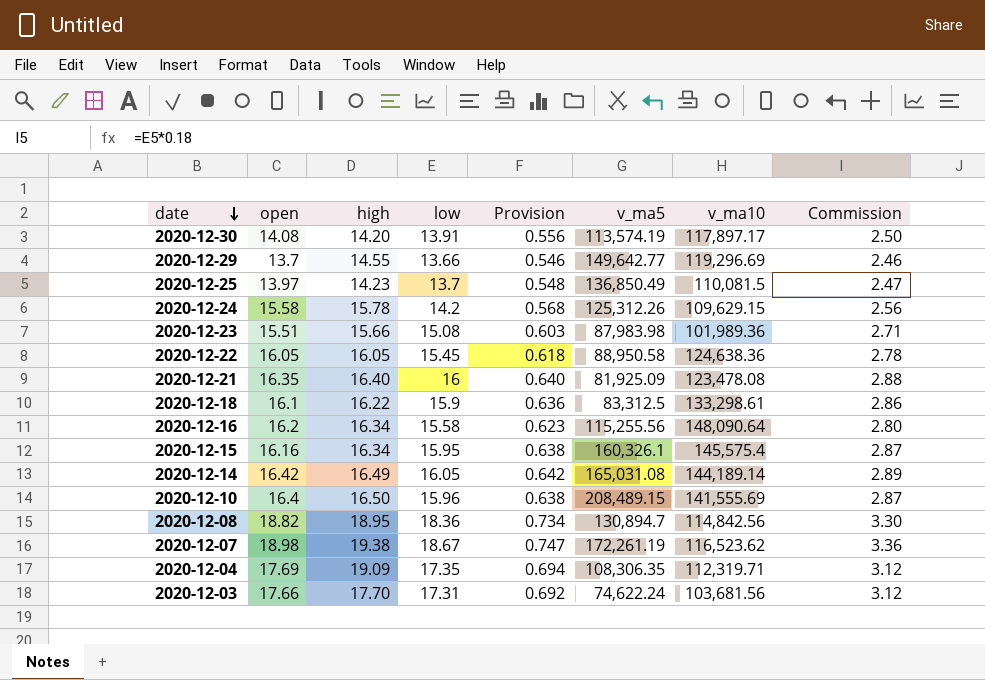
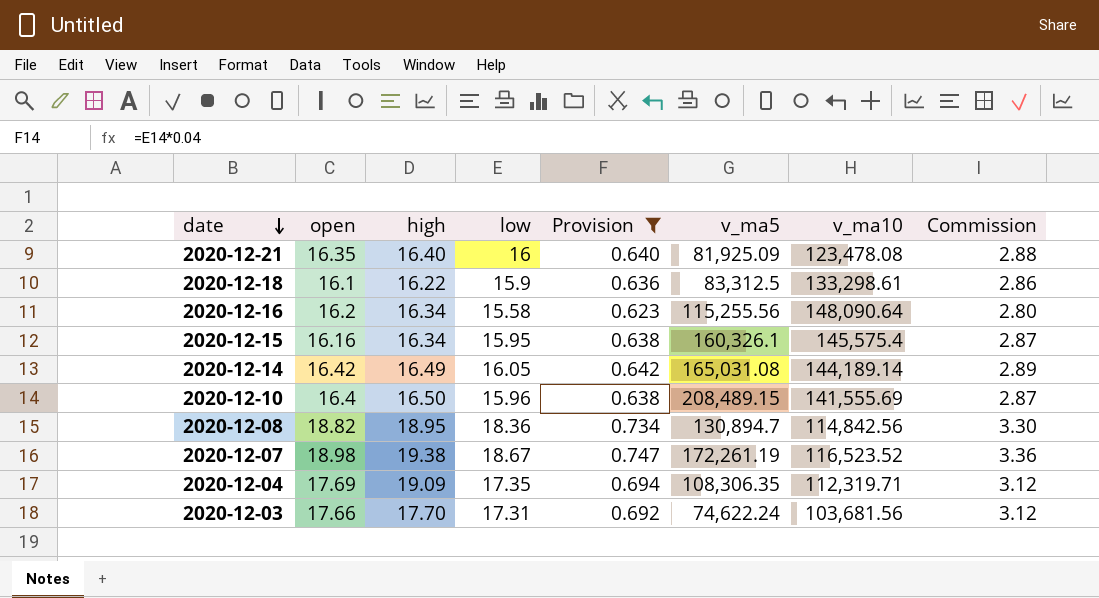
filter: none -> Provision >= 0.623
2020-12-07 | v_ma10: 116,523.62 -> 116,523.52

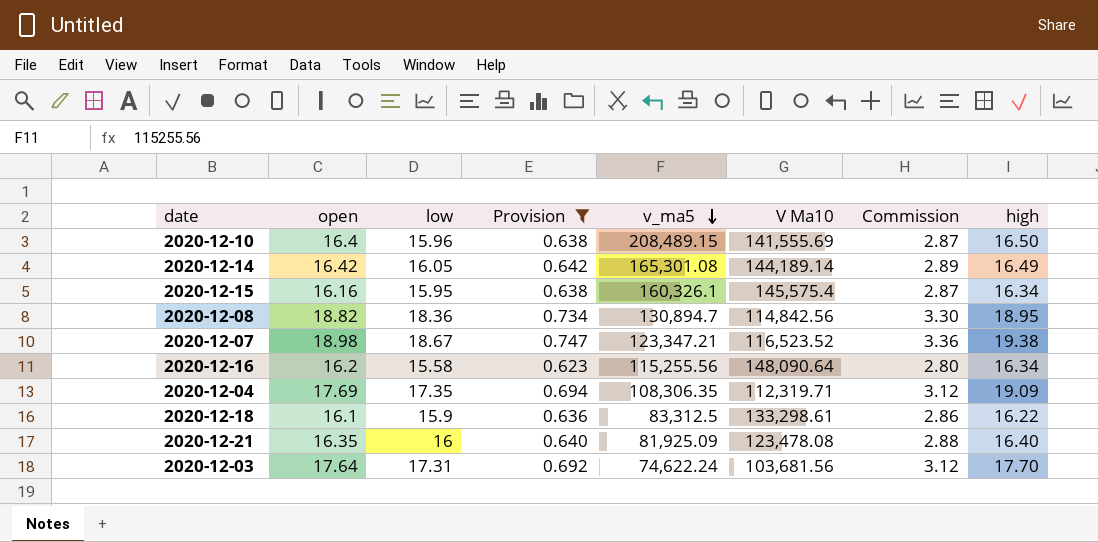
row order: date descending -> v_ma5 descending
column name: v_ma10 -> V Ma10
column high | position: 3 -> 8
2020-12-14 | v_ma5: 165,031.08 -> 165,301.08
2020-12-07 | v_ma5: 172,261.19 -> 123,347.21
2020-12-03 | open: 17.66 -> 17.64

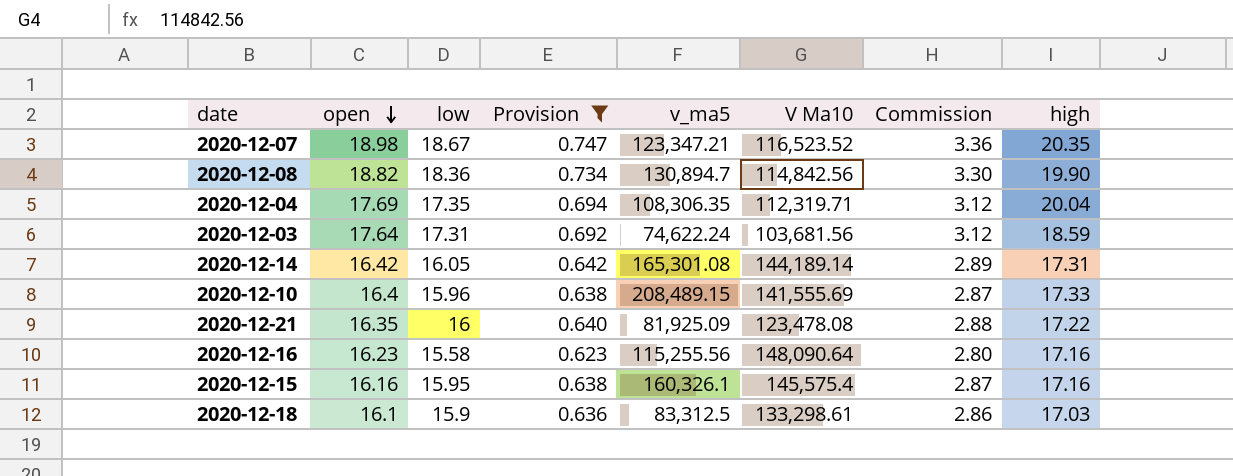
row order: v_ma5 descending -> open descending
2020-12-07 | high: 19.38 -> 20.35
2020-12-08 | high: 18.95 -> 19.90
2020-12-04 | high: 19.09 -> 20.04
2020-12-03 | high: 17.70 -> 18.59
2020-12-14 | high: 16.49 -> 17.31
2020-12-10 | high: 16.50 -> 17.33
2020-12-21 | high: 16.40 -> 17.22
2020-12-16 | open: 16.2 -> 16.23
2020-12-16 | high: 16.34 -> 17.16
2020-12-15 | high: 16.34 -> 17.16
2020-12-18 | high: 16.22 -> 17.03

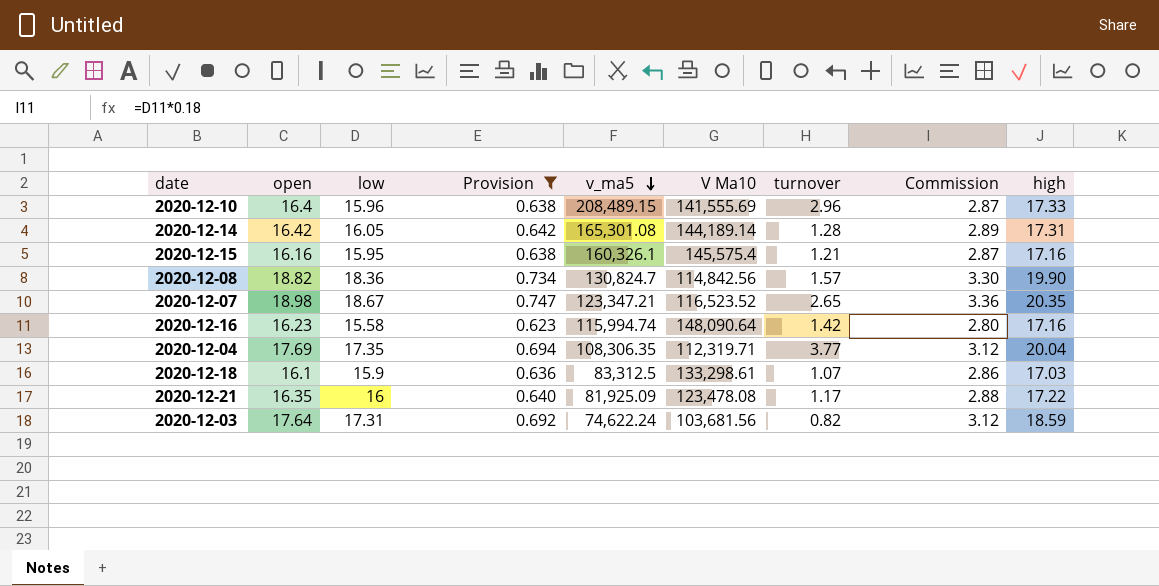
row order: open descending -> v_ma5 descending
column turnover | position: none -> 7
2020-12-08 | v_ma5: 130,894.7 -> 130,824.7
2020-12-16 | v_ma5: 115,255.56 -> 115,994.74

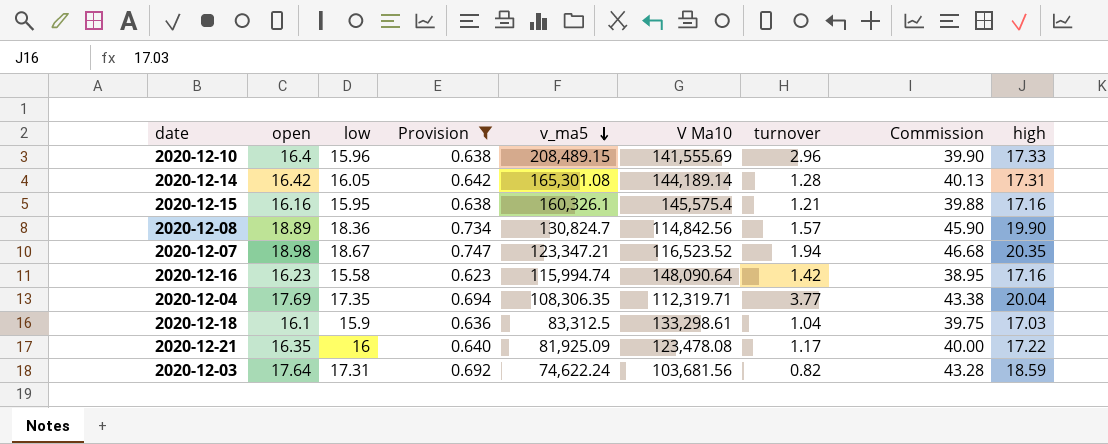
column Commission | formula: [low] * 0.18 -> [low] * 2.5
2020-12-08 | open: 18.82 -> 18.89
2020-12-07 | turnover: 2.65 -> 1.94
2020-12-18 | turnover: 1.07 -> 1.04

